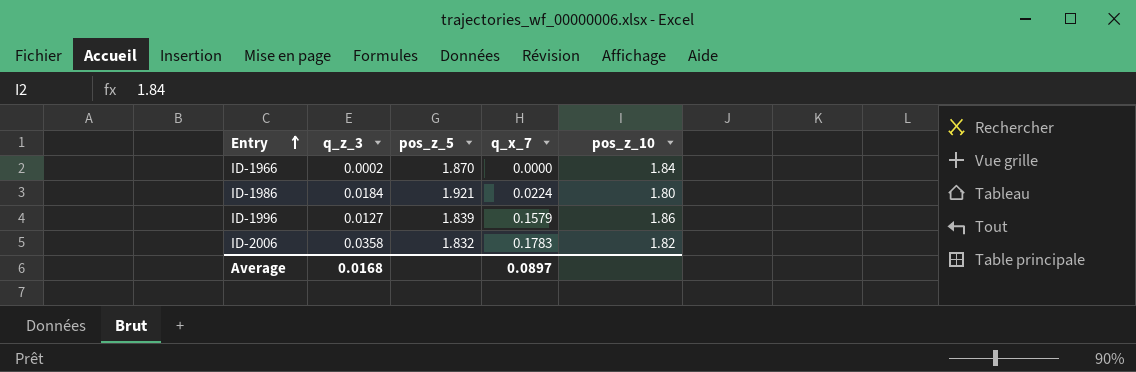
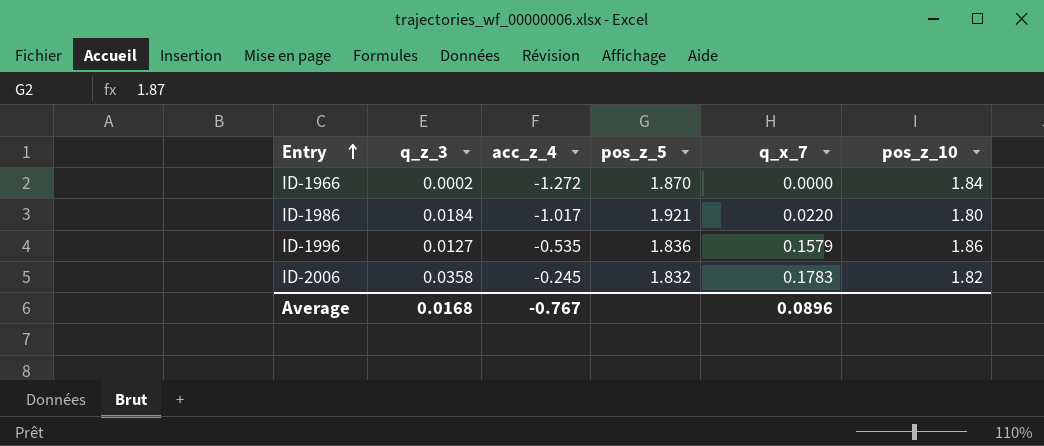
column acc_z_4 | position: none -> 3
ID-1986 | q_x_7: 0.0224 -> 0.0220
ID-1996 | pos_z_5: 1.839 -> 1.836
Average | q_x_7: 0.0897 -> 0.0896

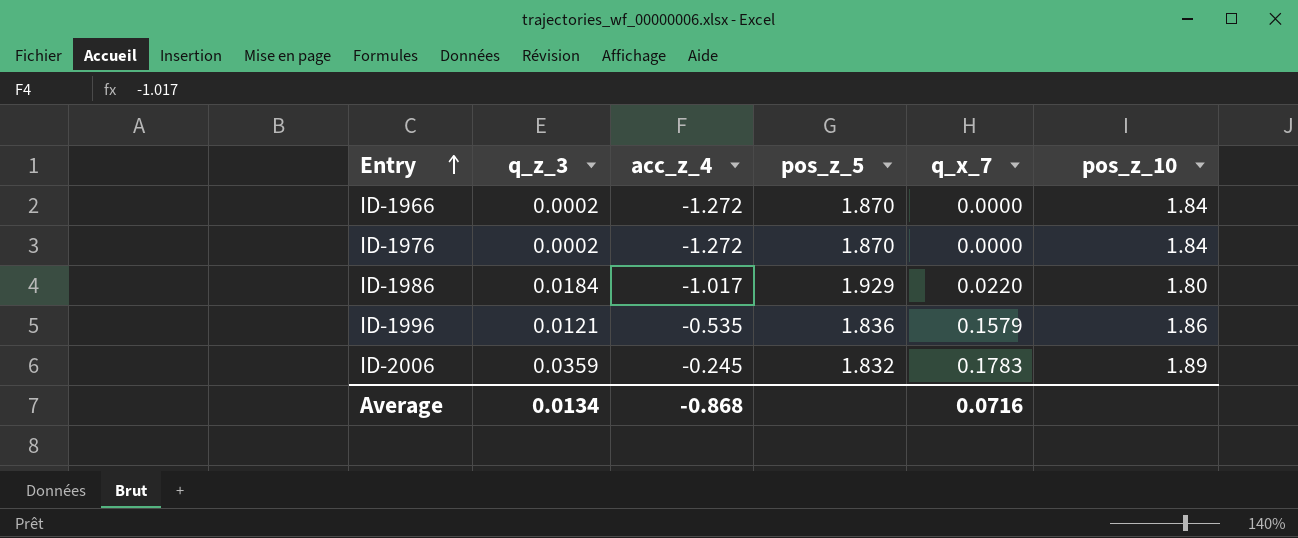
row ID-1976: none -> 0.0002 | -1.272 | 1.870 | 0.0000 | 1.84
ID-1986 | pos_z_5: 1.921 -> 1.929
ID-1996 | q_z_3: 0.0127 -> 0.0121
ID-2006 | q_z_3: 0.0358 -> 0.0359
ID-2006 | pos_z_10: 1.82 -> 1.89
Average | q_z_3: 0.0168 -> 0.0134
Average | acc_z_4: -0.767 -> -0.868
Average | q_x_7: 0.0896 -> 0.0716

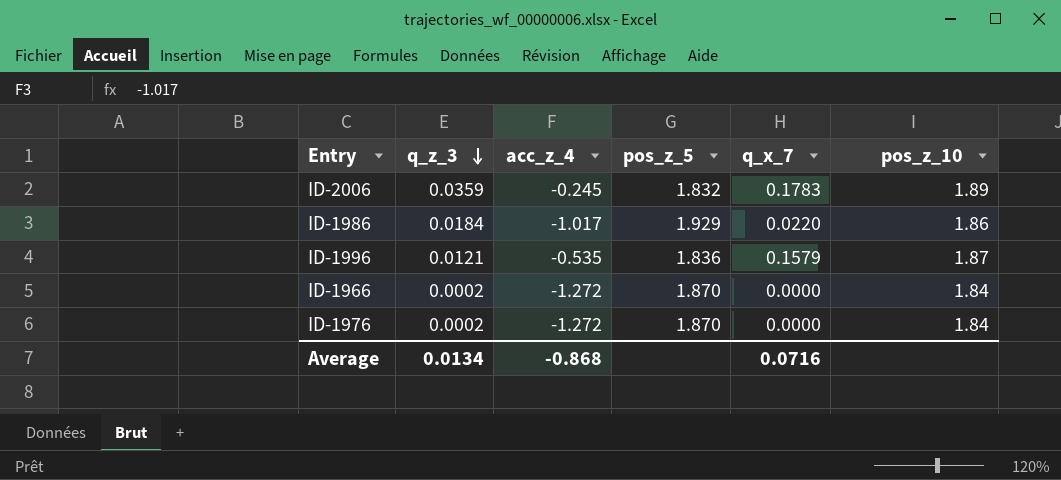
row order: Entry ascending -> q_z_3 descending
ID-1986 | pos_z_10: 1.80 -> 1.86
ID-1996 | pos_z_10: 1.86 -> 1.87

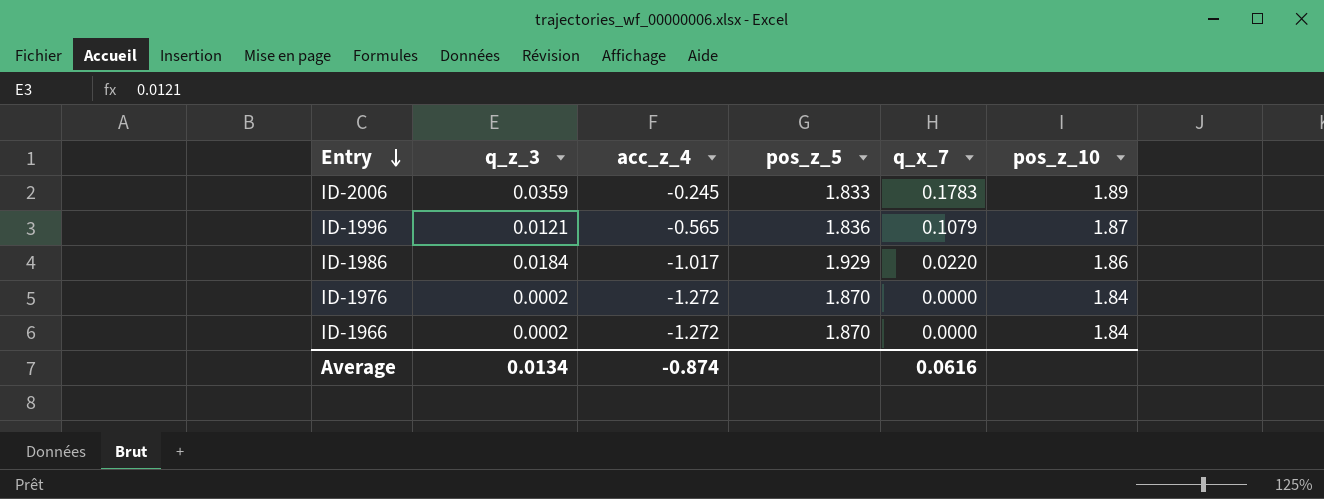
row order: q_z_3 descending -> Entry descending
ID-2006 | pos_z_5: 1.832 -> 1.833
ID-1996 | acc_z_4: -0.535 -> -0.565
ID-1996 | q_x_7: 0.1579 -> 0.1079
Average | acc_z_4: -0.868 -> -0.874
Average | q_x_7: 0.0716 -> 0.0616

